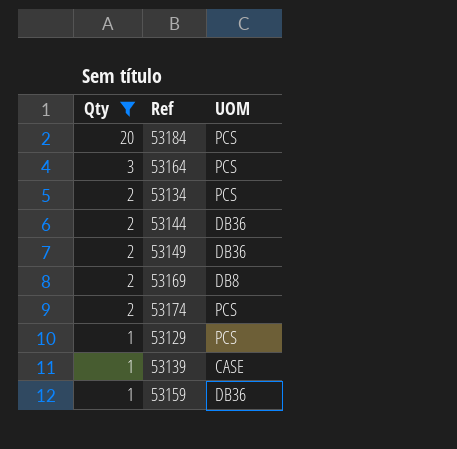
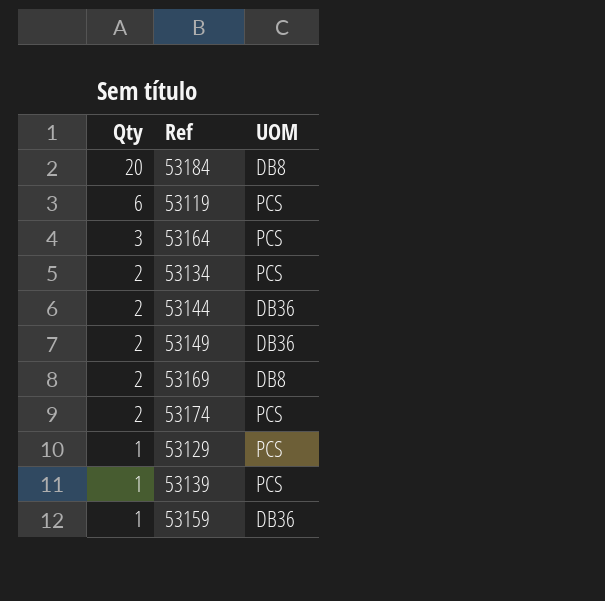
filter: Qty != 6 -> none
53184 | UOM: PCS -> DB8
53139 | UOM: CASE -> PCS

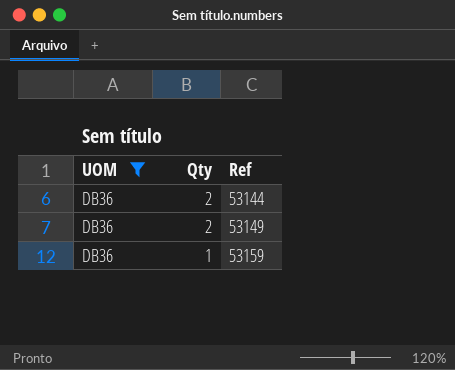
filter: none -> UOM = DB36
column UOM | position: 3 -> 1

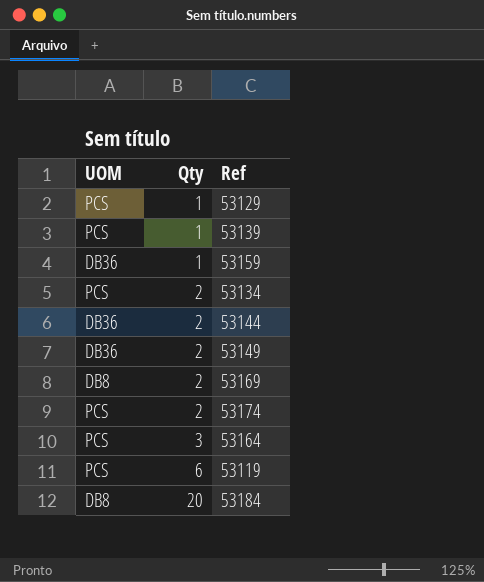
filter: UOM = DB36 -> none
row order: Qty descending -> Qty ascending

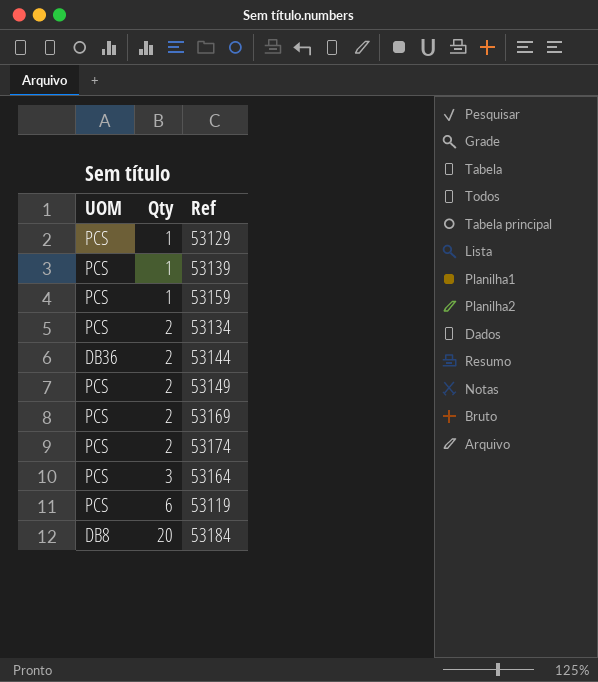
53159 | UOM: DB36 -> PCS
53149 | UOM: DB36 -> PCS
53169 | UOM: DB8 -> PCS

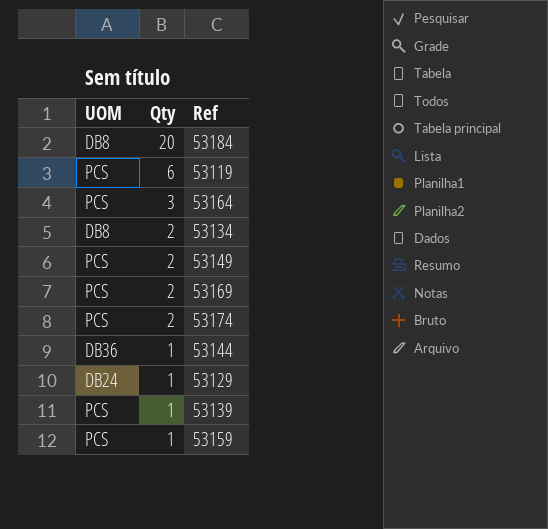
row order: Qty ascending -> Qty descending
53134 | UOM: PCS -> DB8
53144 | Qty: 2 -> 1
53129 | UOM: PCS -> DB24

